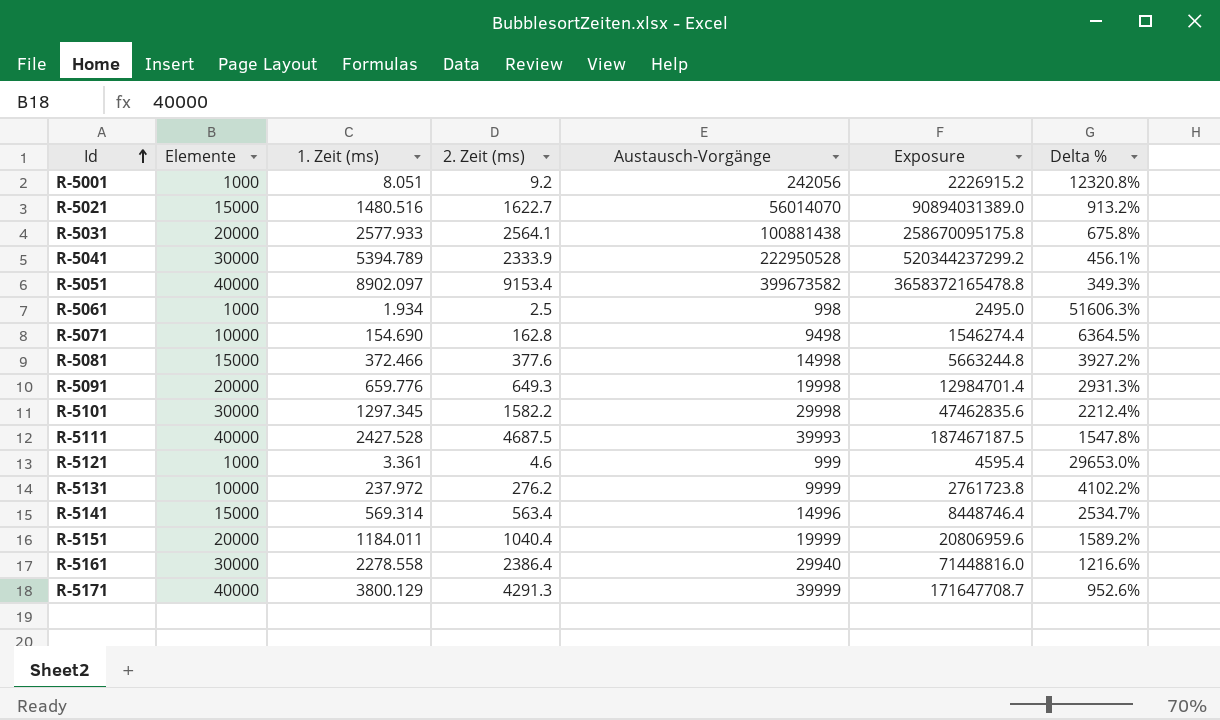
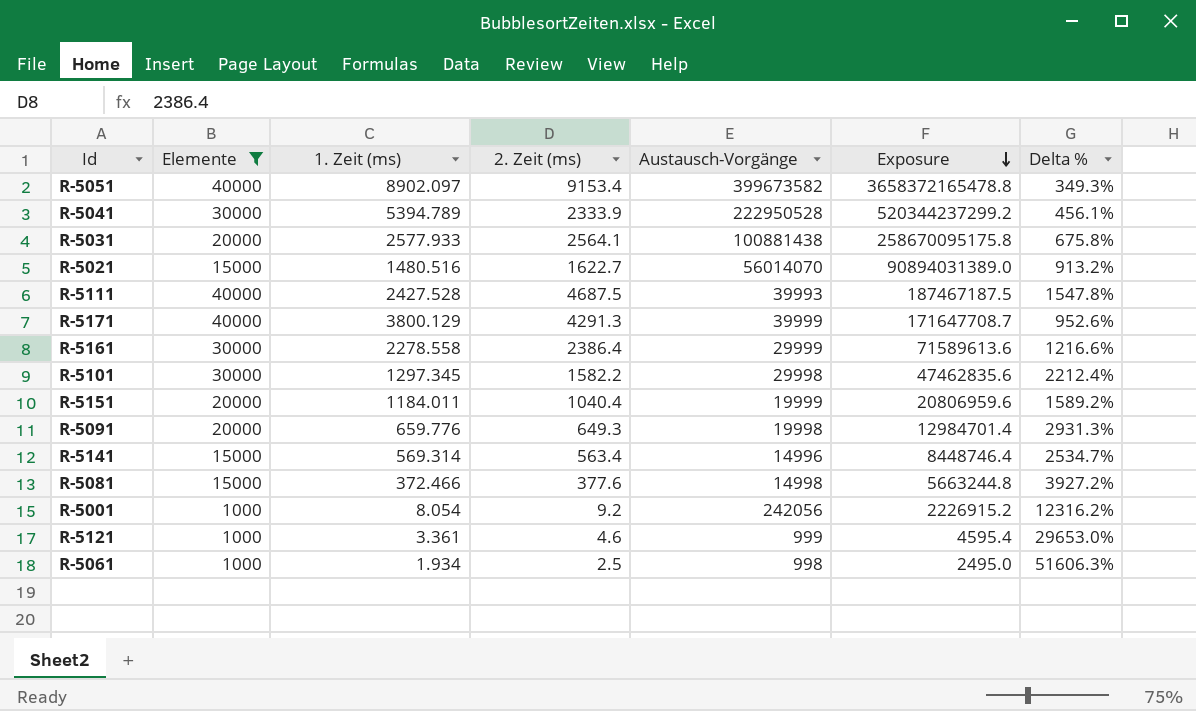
filter: none -> Elemente != 10000
row order: Id ascending -> Exposure descending
R-5161 | Austausch-Vorgänge: 29940 -> 29999
R-5161 | Exposure: 71448816.0 -> 71589613.6
R-5001 | 1. Zeit (ms): 8.051 -> 8.054
R-5001 | Delta %: 12320.8% -> 12316.2%

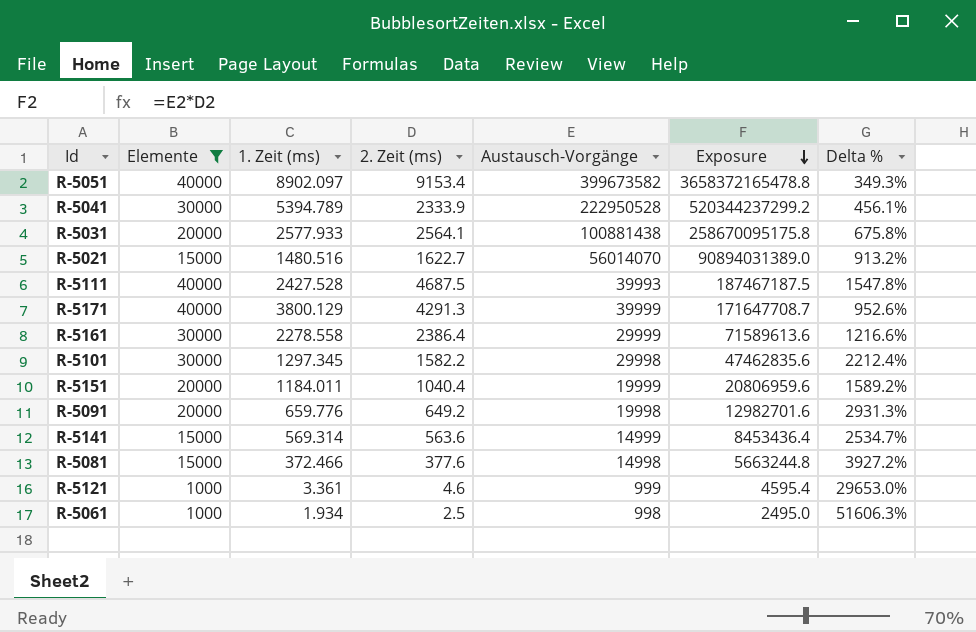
row R-5001: 1000 | 8.054 | 9.2 | 242056 | 2226915.2 | 12316.2% -> none
R-5091 | 2. Zeit (ms): 649.3 -> 649.2
R-5091 | Exposure: 12984701.4 -> 12982701.6
R-5141 | 2. Zeit (ms): 563.4 -> 563.6
R-5141 | Austausch-Vorgänge: 14996 -> 14999
R-5141 | Exposure: 8448746.4 -> 8453436.4

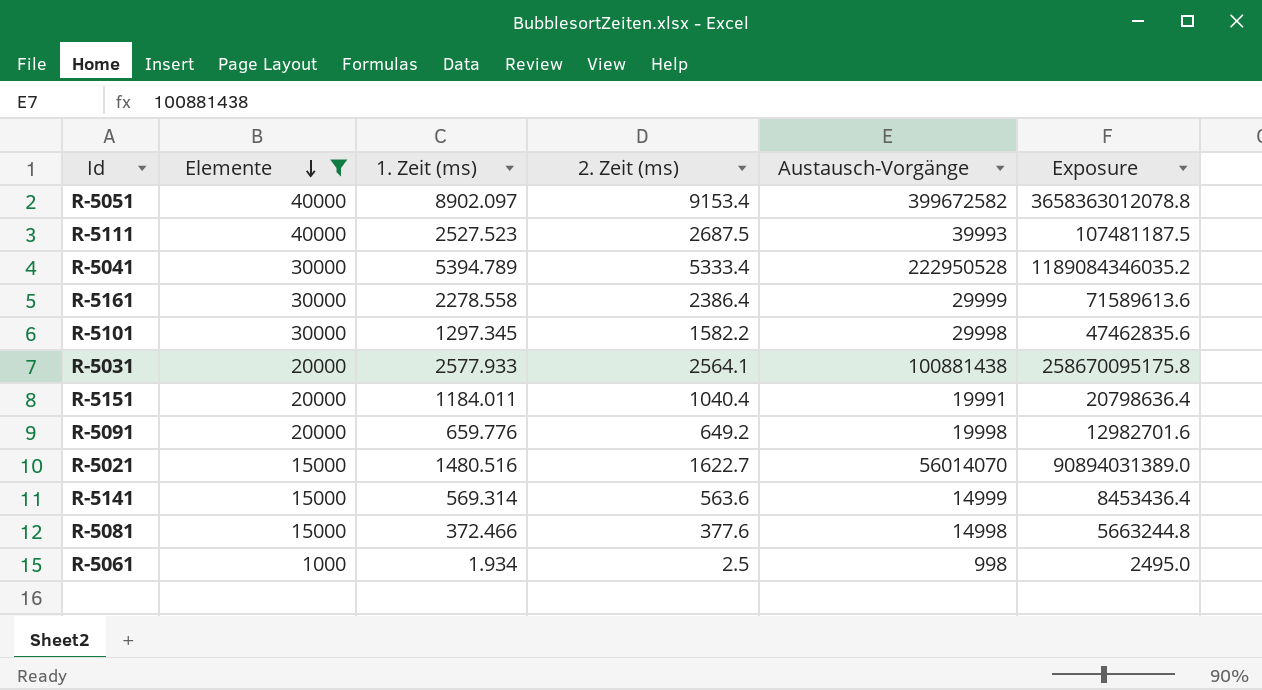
row order: Exposure descending -> Elemente descending
column Delta % | formula: ([Elemente] - [1. Zeit (ms)]) / [1. Zeit (ms)] -> none
row R-5171: 40000 | 3800.129 | 4291.3 | 39999 | 171647708.7 | 952.6% -> none
row R-5121: 1000 | 3.361 | 4.6 | 999 | 4595.4 | 29653.0% -> none
R-5051 | Austausch-Vorgänge: 399673582 -> 399672582
R-5051 | Exposure: 3658372165478.8 -> 3658363012078.8
R-5111 | 1. Zeit (ms): 2427.528 -> 2527.523
R-5111 | 2. Zeit (ms): 4687.5 -> 2687.5
R-5111 | Exposure: 187467187.5 -> 107481187.5
R-5041 | 2. Zeit (ms): 2333.9 -> 5333.4
R-5041 | Exposure: 520344237299.2 -> 1189084346035.2
R-5151 | Austausch-Vorgänge: 19999 -> 19991
R-5151 | Exposure: 20806959.6 -> 20798636.4

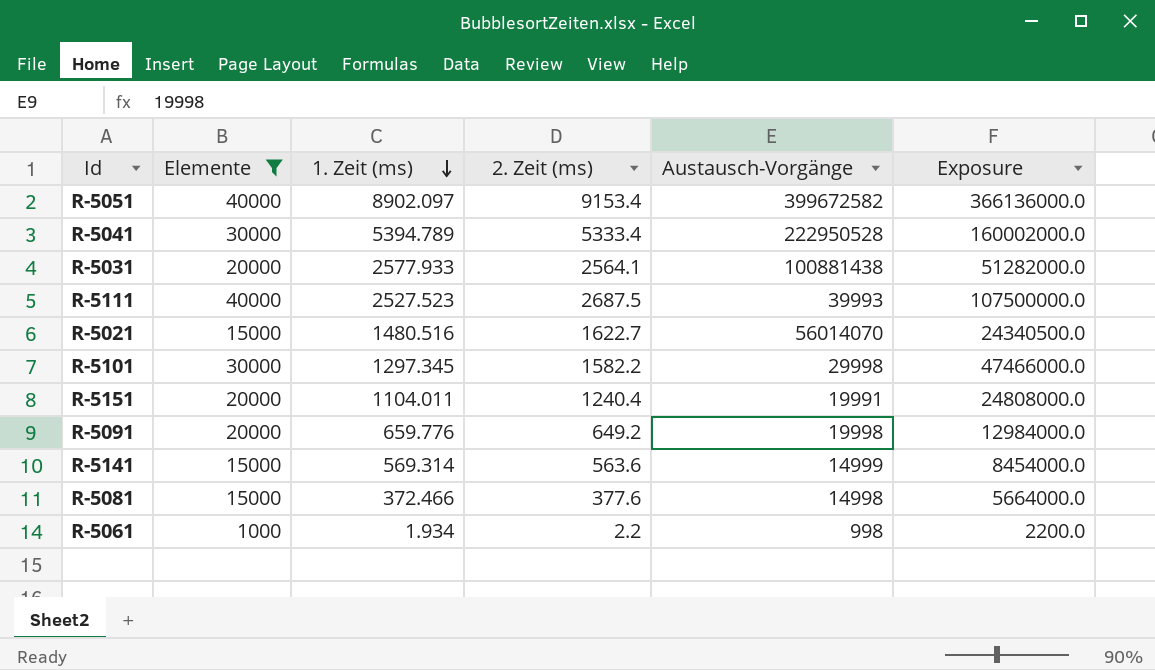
row order: Elemente descending -> 1. Zeit (ms) descending
column Exposure | formula: [2. Zeit (ms)] * [Austausch-Vorgänge] -> [Elemente] * [2. Zeit (ms)]
row R-5161: 30000 | 2278.558 | 2386.4 | 29999 | 71589613.6 -> none
R-5151 | 1. Zeit (ms): 1184.011 -> 1104.011
R-5151 | 2. Zeit (ms): 1040.4 -> 1240.4
R-5061 | 2. Zeit (ms): 2.5 -> 2.2

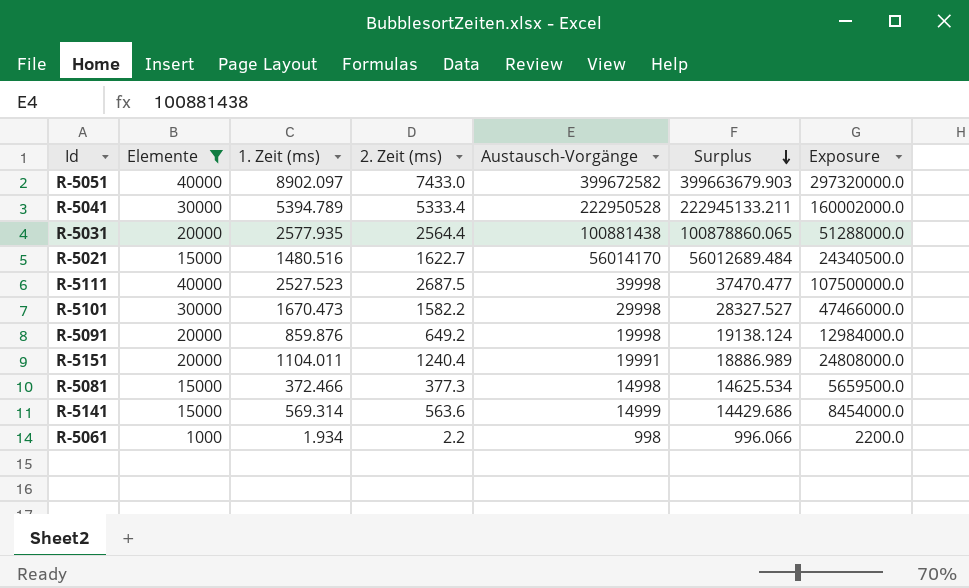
row order: 1. Zeit (ms) descending -> Surplus descending
column Surplus | formula: none -> [Austausch-Vorgänge] - [1. Zeit (ms)]
R-5051 | 2. Zeit (ms): 9153.4 -> 7433.0
R-5051 | Exposure: 366136000.0 -> 297320000.0
R-5031 | 1. Zeit (ms): 2577.933 -> 2577.935
R-5031 | 2. Zeit (ms): 2564.1 -> 2564.4
R-5031 | Exposure: 51282000.0 -> 51288000.0
R-5021 | Austausch-Vorgänge: 56014070 -> 56014170
R-5111 | Austausch-Vorgänge: 39993 -> 39998
R-5101 | 1. Zeit (ms): 1297.345 -> 1670.473
R-5091 | 1. Zeit (ms): 659.776 -> 859.876
R-5081 | 2. Zeit (ms): 377.6 -> 377.3
R-5081 | Exposure: 5664000.0 -> 5659500.0

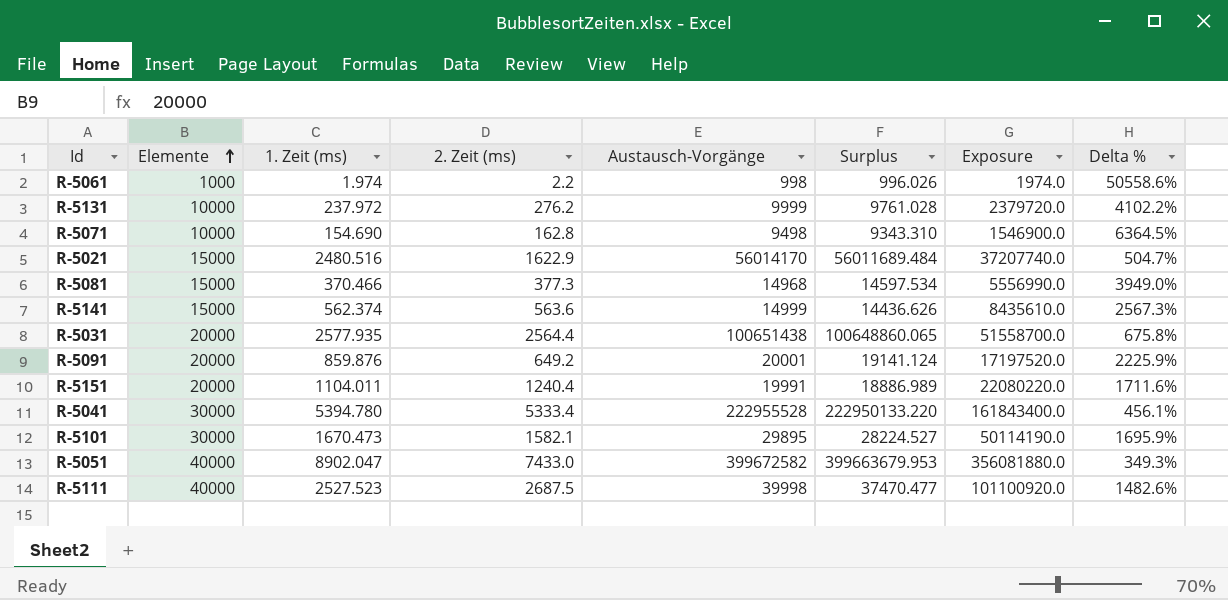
filter: Elemente != 10000 -> none
row order: Surplus descending -> Elemente ascending
column Exposure | formula: [Elemente] * [2. Zeit (ms)] -> [Elemente] * [1. Zeit (ms)]
column Delta % | formula: none -> ([Elemente] - [1. Zeit (ms)]) / [1. Zeit (ms)]
R-5061 | 1. Zeit (ms): 1.934 -> 1.974
R-5061 | Surplus: 996.066 -> 996.026
R-5021 | 1. Zeit (ms): 1480.516 -> 2480.516
R-5021 | 2. Zeit (ms): 1622.7 -> 1622.9
R-5021 | Surplus: 56012689.484 -> 56011689.484
R-5081 | 1. Zeit (ms): 372.466 -> 370.466
R-5081 | Austausch-Vorgänge: 14998 -> 14968
R-5081 | Surplus: 14625.534 -> 14597.534
R-5141 | 1. Zeit (ms): 569.314 -> 562.374
R-5141 | Surplus: 14429.686 -> 14436.626
R-5031 | Austausch-Vorgänge: 100881438 -> 100651438
R-5031 | Surplus: 100878860.065 -> 100648860.065
R-5091 | Austausch-Vorgänge: 19998 -> 20001
R-5091 | Surplus: 19138.124 -> 19141.124
R-5041 | 1. Zeit (ms): 5394.789 -> 5394.780
R-5041 | Austausch-Vorgänge: 222950528 -> 222955528
R-5041 | Surplus: 222945133.211 -> 222950133.220
R-5101 | 2. Zeit (ms): 1582.2 -> 1582.1
R-5101 | Austausch-Vorgänge: 29998 -> 29895
R-5101 | Surplus: 28327.527 -> 28224.527
R-5051 | 1. Zeit (ms): 8902.097 -> 8902.047
R-5051 | Surplus: 399663679.903 -> 399663679.953

